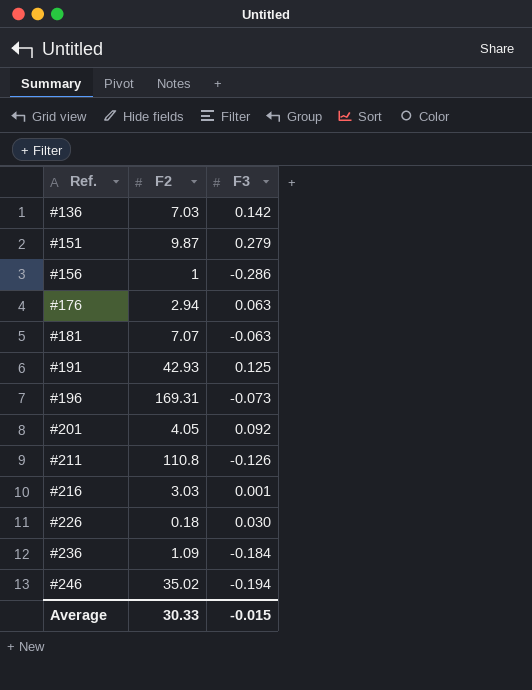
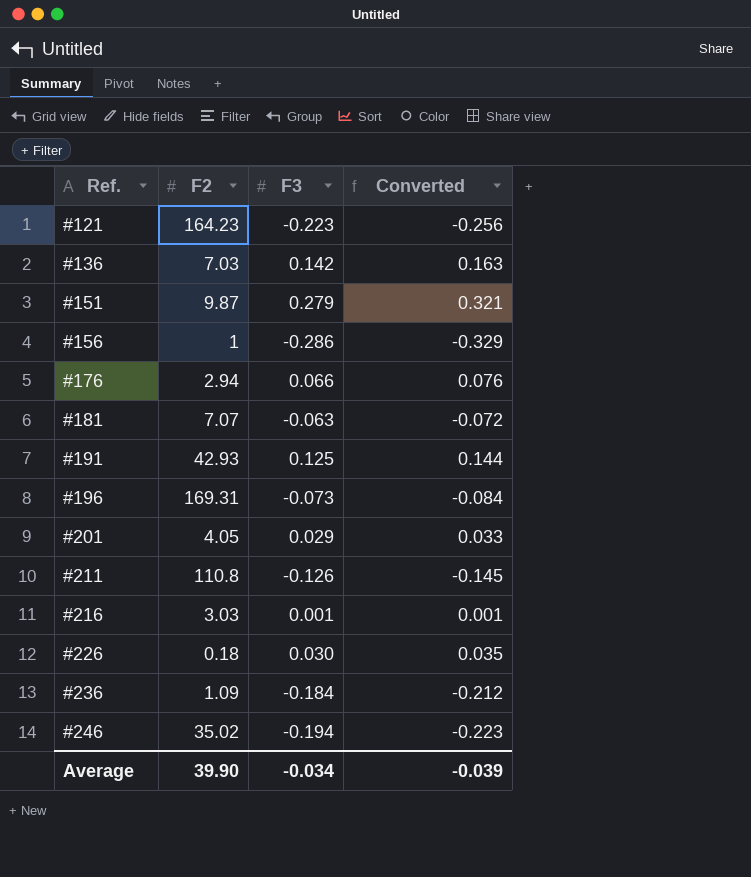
column Converted | formula: none -> [F3] * 1.15
row #121: none -> 164.23 | -0.223 | -0.256
#176 | F3: 0.063 -> 0.066
#201 | F3: 0.092 -> 0.029
Average | F2: 30.33 -> 39.90
Average | F3: -0.015 -> -0.034

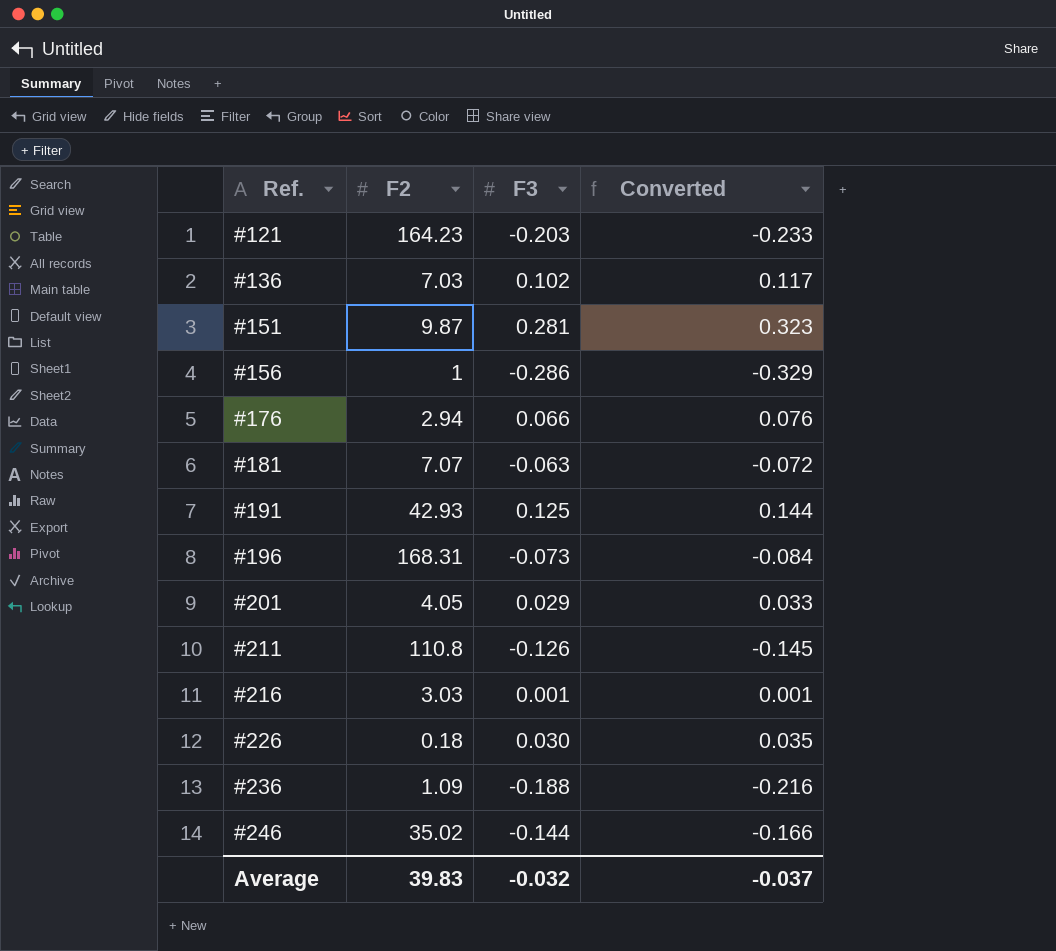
#121 | F3: -0.223 -> -0.203
#121 | Converted: -0.256 -> -0.233
#136 | F3: 0.142 -> 0.102
#136 | Converted: 0.163 -> 0.117
#151 | F3: 0.279 -> 0.281
#151 | Converted: 0.321 -> 0.323
#196 | F2: 169.31 -> 168.31
#236 | F3: -0.184 -> -0.188
#236 | Converted: -0.212 -> -0.216
#246 | F3: -0.194 -> -0.144
#246 | Converted: -0.223 -> -0.166
Average | F2: 39.90 -> 39.83
Average | F3: -0.034 -> -0.032
Average | Converted: -0.039 -> -0.037

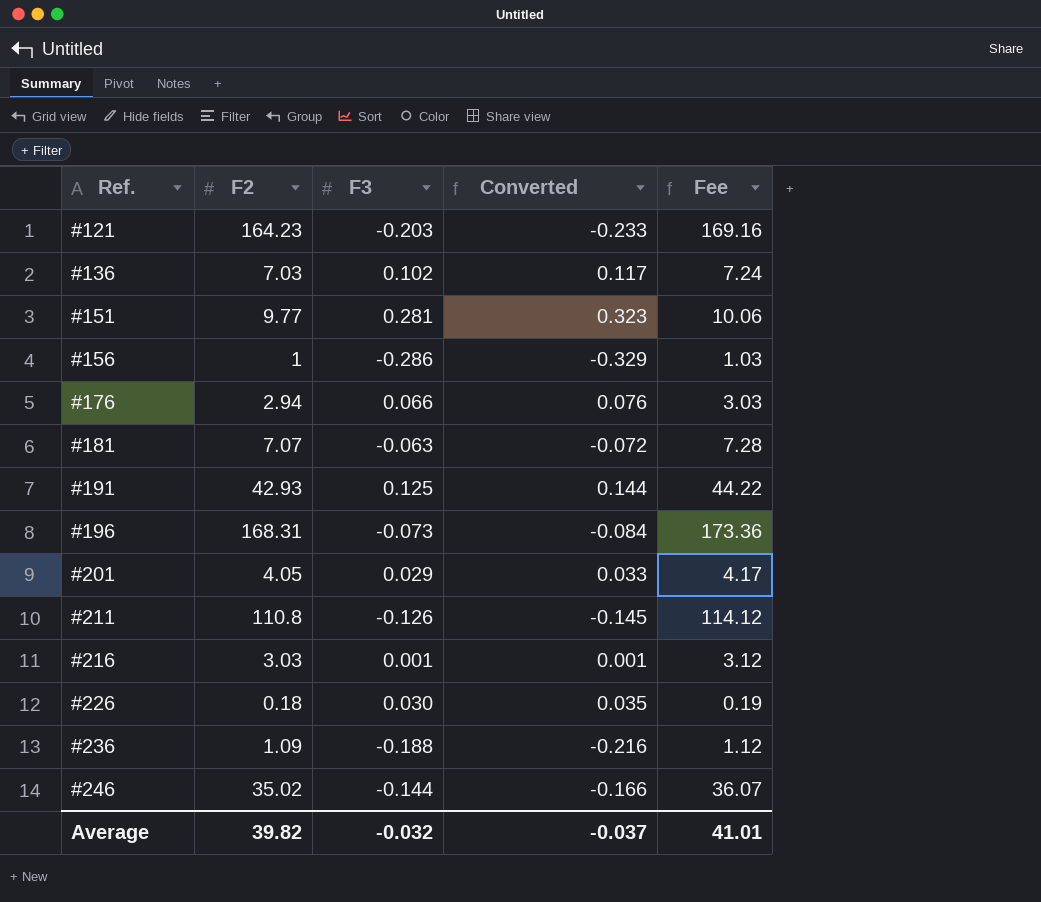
column Fee | formula: none -> [F2] * 1.03
#151 | F2: 9.87 -> 9.77
Average | F2: 39.83 -> 39.82

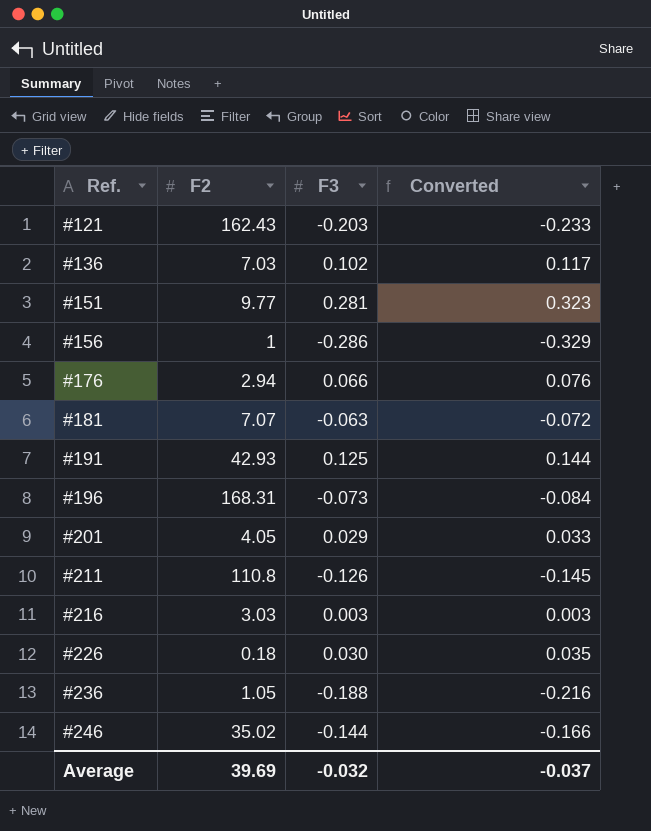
column Fee | formula: [F2] * 1.03 -> none
#121 | F2: 164.23 -> 162.43
#216 | F3: 0.001 -> 0.003
#216 | Converted: 0.001 -> 0.003
#236 | F2: 1.09 -> 1.05
Average | F2: 39.82 -> 39.69

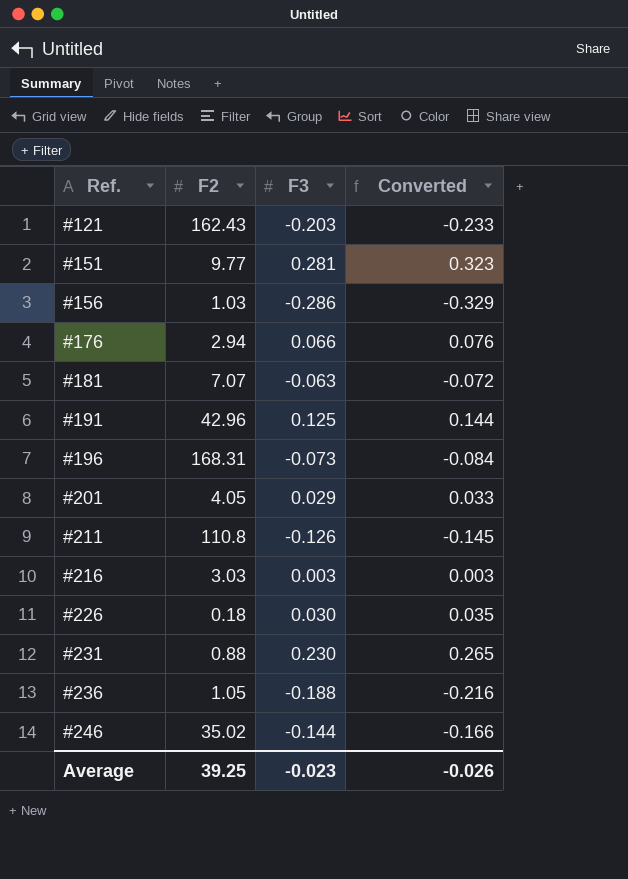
row #136: 7.03 | 0.102 | 0.117 -> none
#156 | F2: 1 -> 1.03
#191 | F2: 42.93 -> 42.96
row #231: none -> 0.88 | 0.230 | 0.265
Average | F2: 39.69 -> 39.25
Average | F3: -0.032 -> -0.023
Average | Converted: -0.037 -> -0.026

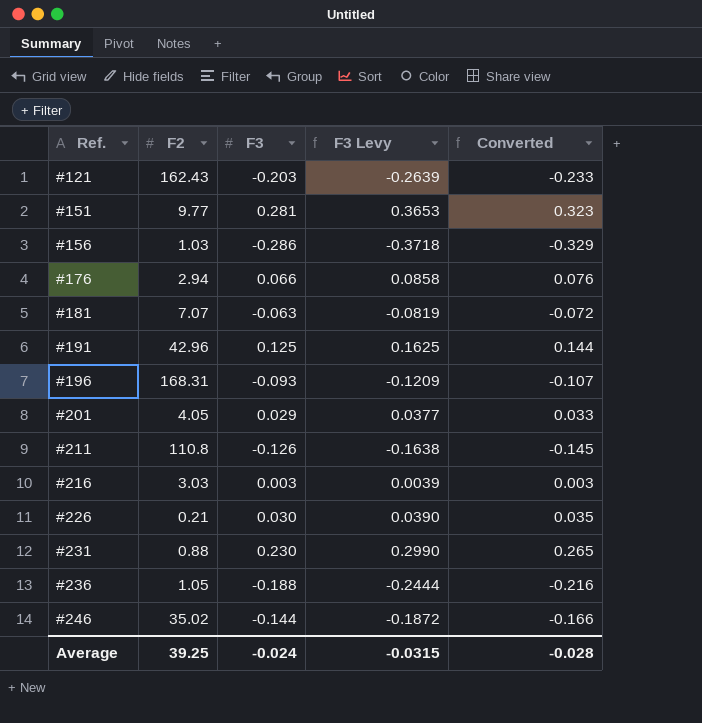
column F3 Levy | formula: none -> [F3] * 1.3
#196 | F3: -0.073 -> -0.093
#196 | Converted: -0.084 -> -0.107
#226 | F2: 0.18 -> 0.21
Average | F3: -0.023 -> -0.024
Average | Converted: -0.026 -> -0.028

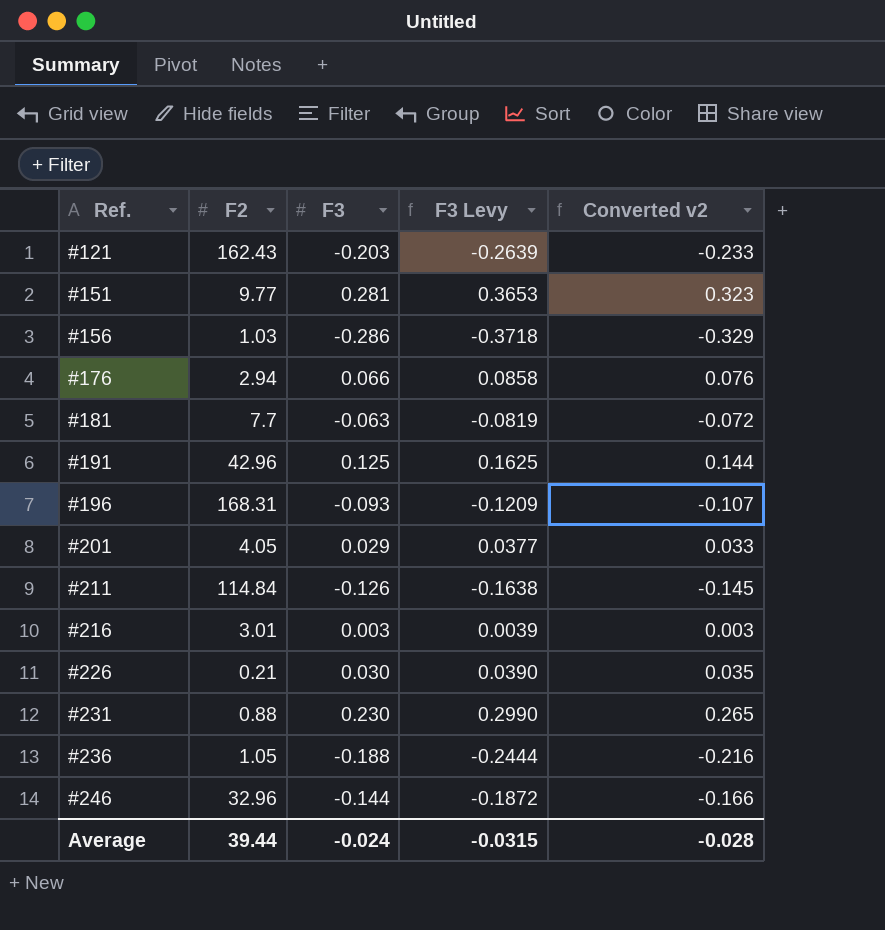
column name: Converted -> Converted v2
#181 | F2: 7.07 -> 7.7
#211 | F2: 110.8 -> 114.84
#216 | F2: 3.03 -> 3.01
#246 | F2: 35.02 -> 32.96
Average | F2: 39.25 -> 39.44

